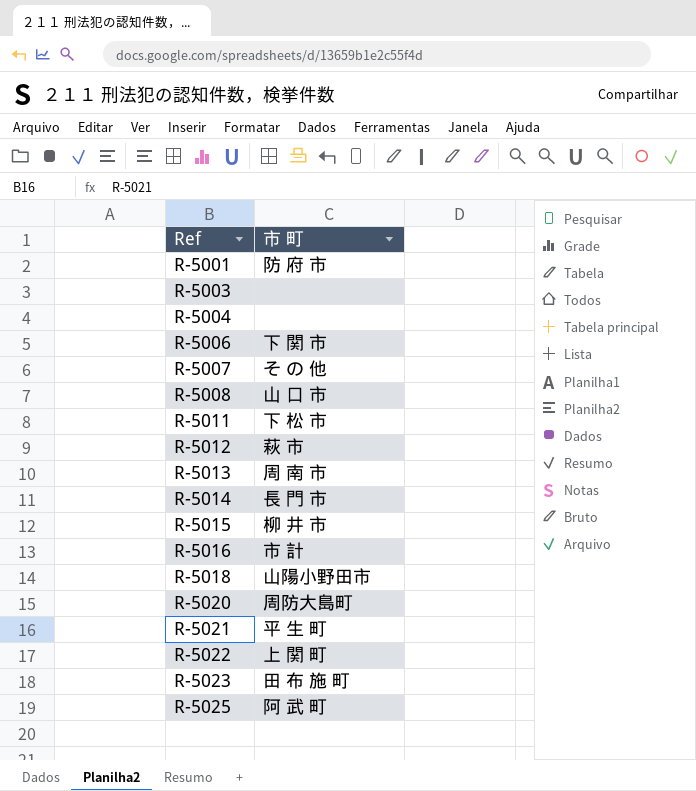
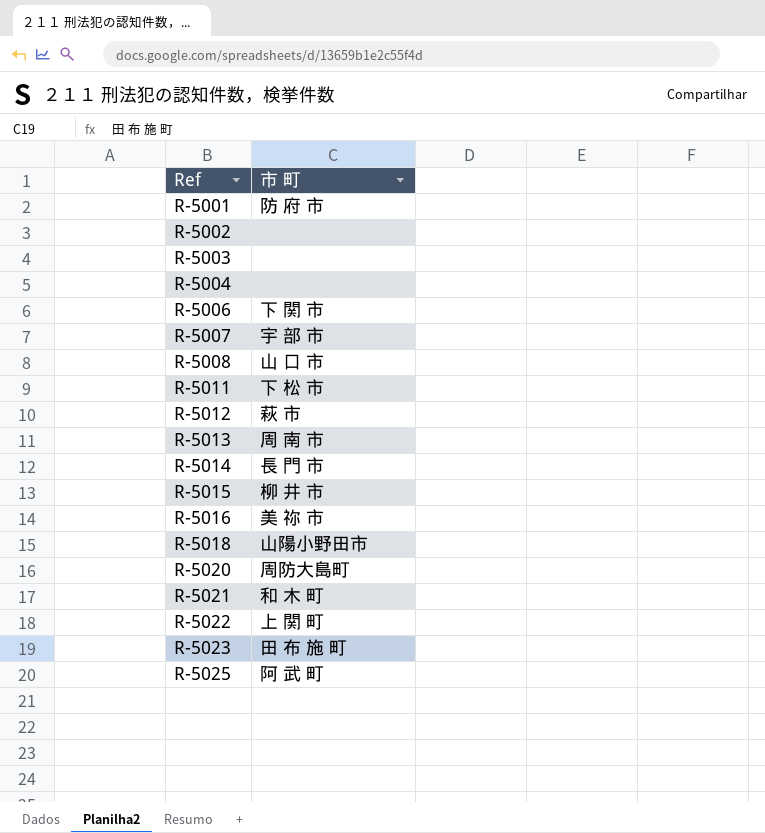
row R-5002: none -> none
R-5007 | 市 町: そ の 他 -> 宇 部 市
R-5016 | 市 町: 市 計 -> 美 祢 市
R-5021 | 市 町: 平 生 町 -> 和 木 町

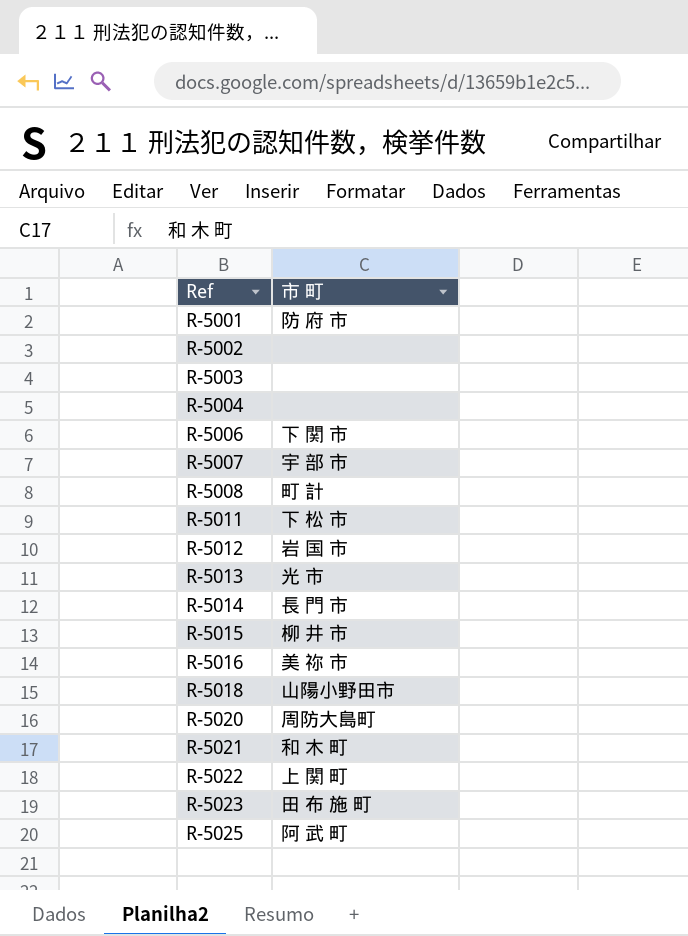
R-5008 | 市 町: 山 口 市 -> 町 計
R-5012 | 市 町: 萩 市 -> 岩 国 市
R-5013 | 市 町: 周 南 市 -> 光 市

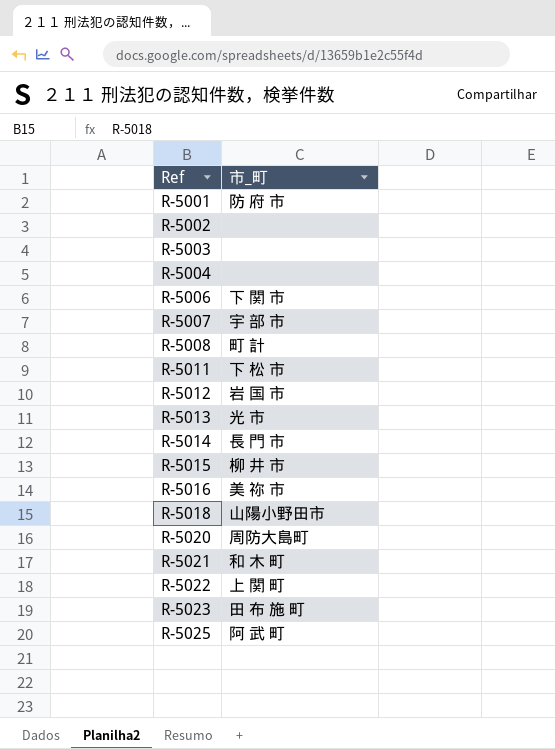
column name: 市 町 -> 市_町

